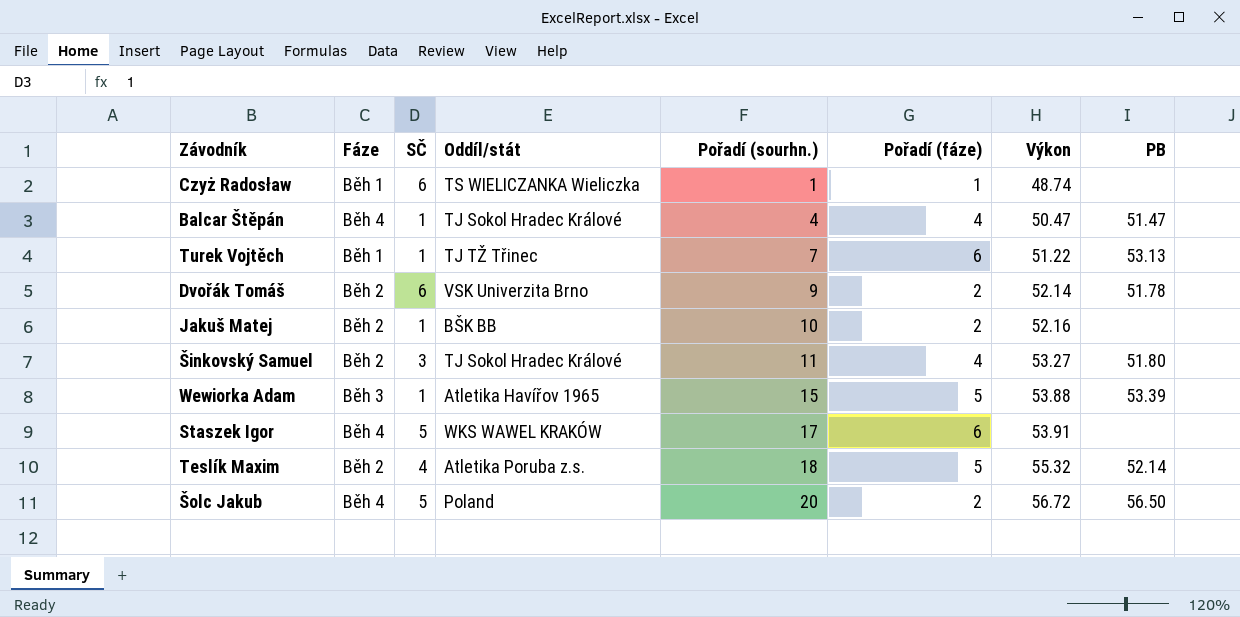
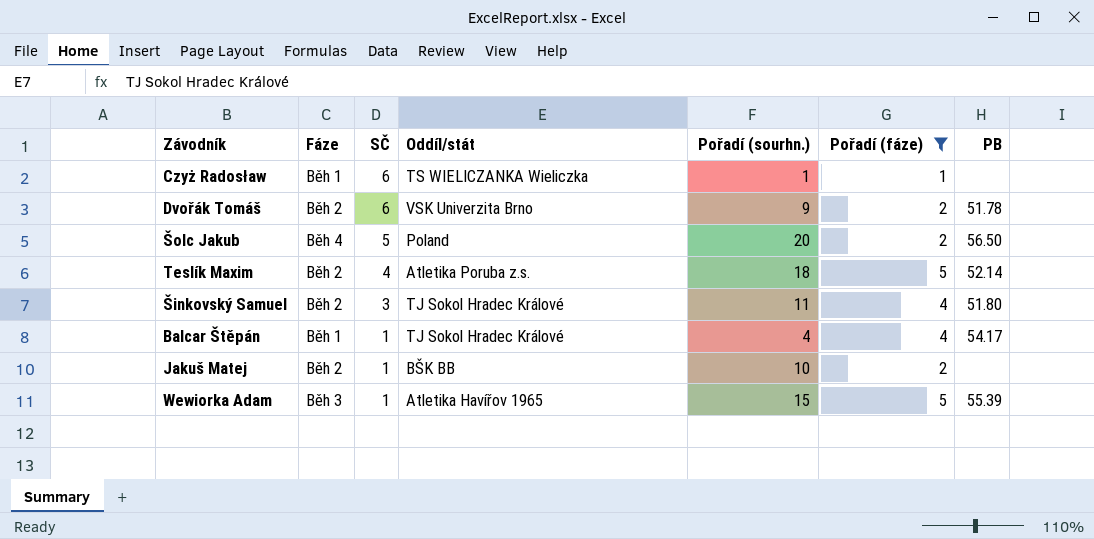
filter: none -> Pořadí (fáze) != 6
row order: Pořadí (sourhn.) ascending -> SČ descending
column Výkon | position: 7 -> none
Balcar Štěpán | Fáze: Běh 4 -> Běh 1
Balcar Štěpán | PB: 51.47 -> 54.17
Wewiorka Adam | PB: 53.39 -> 55.39

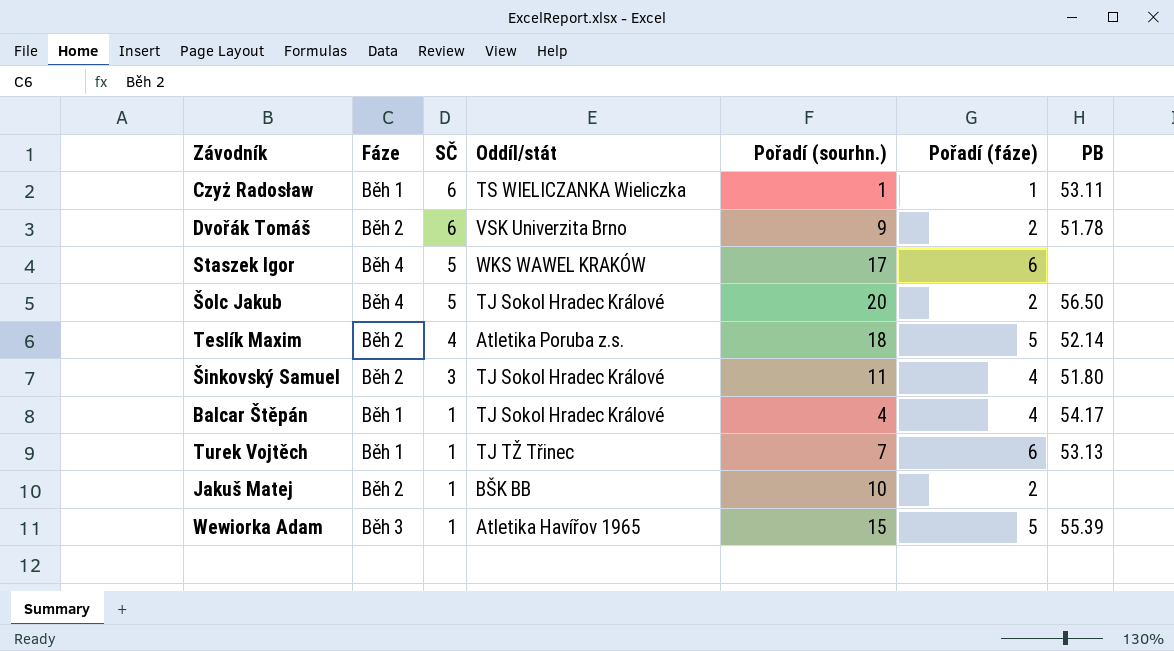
filter: Pořadí (fáze) != 6 -> none
Czyż Radosław | PB: none -> 53.11
Šolc Jakub | Oddíl/stát: Poland -> TJ Sokol Hradec Králové

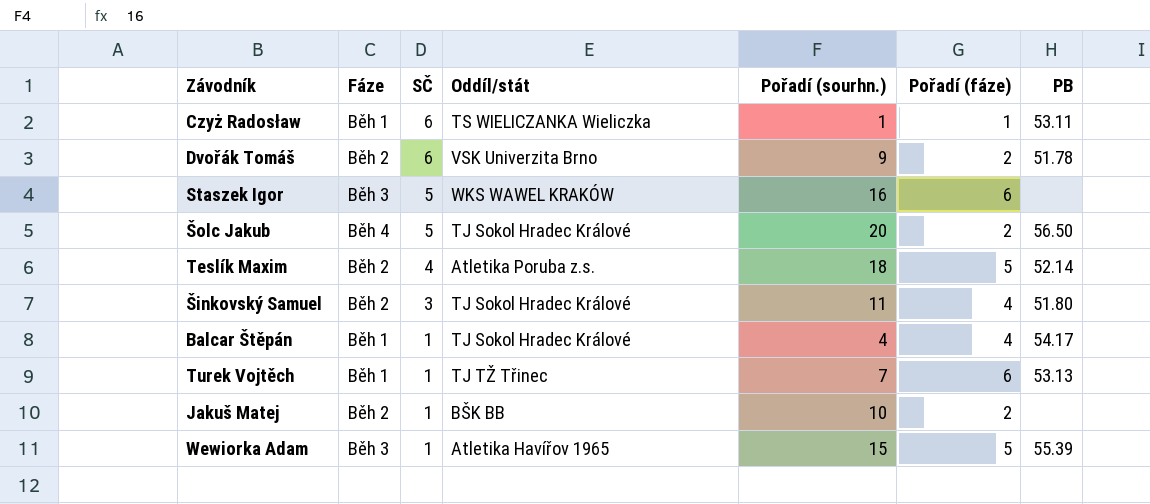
Staszek Igor | Fáze: Běh 4 -> Běh 3
Staszek Igor | Pořadí (sourhn.): 17 -> 16

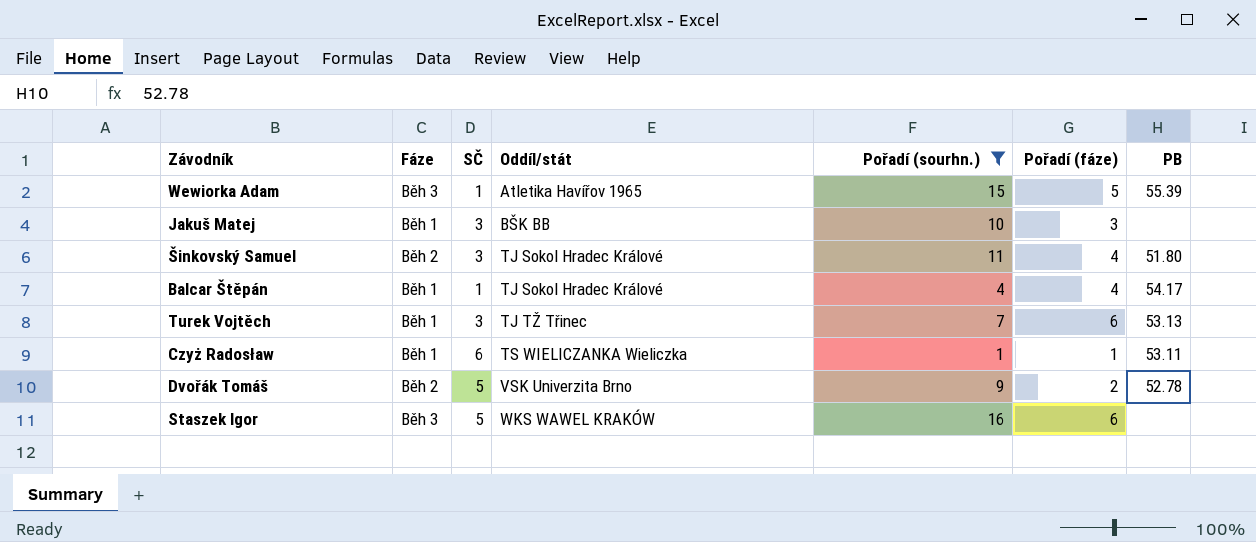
filter: none -> Pořadí (sourhn.) <= 16
row order: SČ descending -> Oddíl/stát ascending
Jakuš Matej | Fáze: Běh 2 -> Běh 1
Jakuš Matej | SČ: 1 -> 3
Jakuš Matej | Pořadí (fáze): 2 -> 3
Turek Vojtěch | SČ: 1 -> 3
Dvořák Tomáš | SČ: 6 -> 5
Dvořák Tomáš | PB: 51.78 -> 52.78

